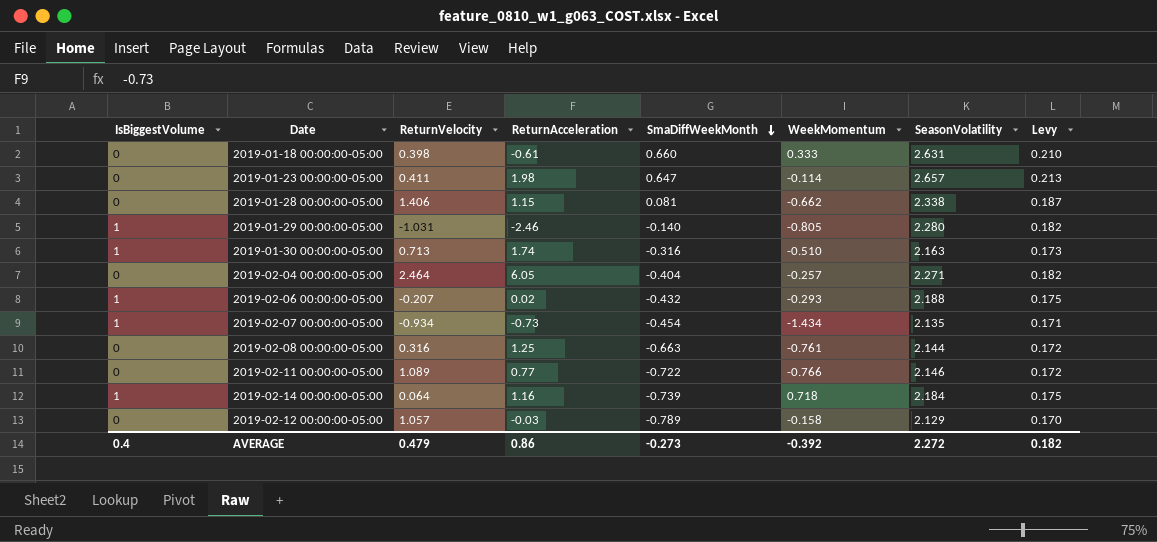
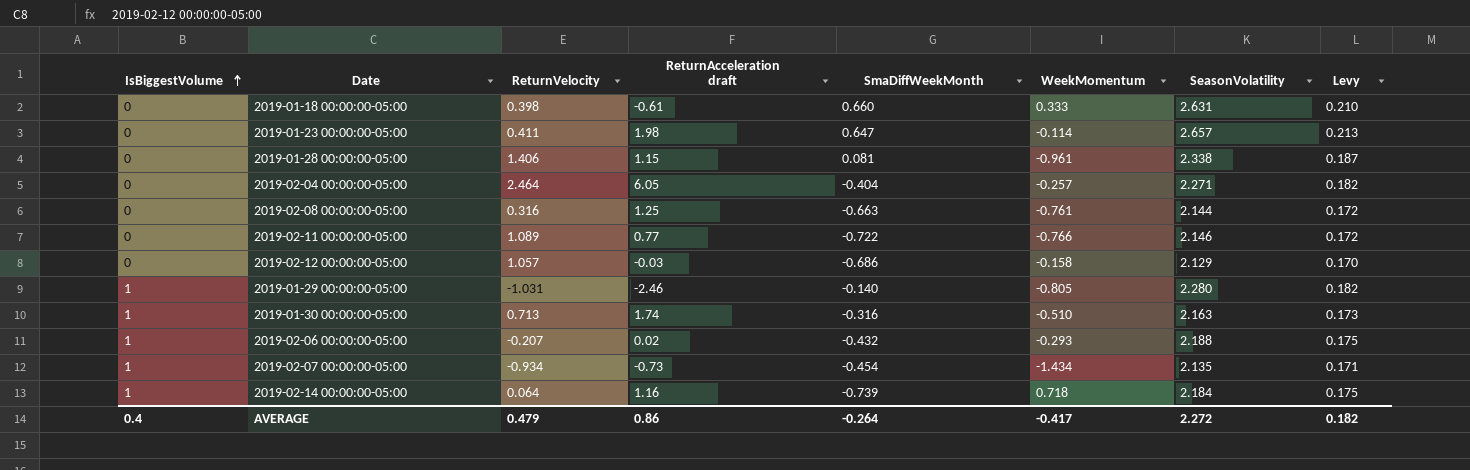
row order: SmaDiffWeekMonth descending -> IsBiggestVolume ascending
column name: ReturnAcceleration -> ReturnAcceleration draft
2019-01-28 00:00:00-05:00 | WeekMomentum: -0.662 -> -0.961
2019-02-12 00:00:00-05:00 | SmaDiffWeekMonth: -0.789 -> -0.686
AVERAGE | SmaDiffWeekMonth: -0.273 -> -0.264
AVERAGE | WeekMomentum: -0.392 -> -0.417

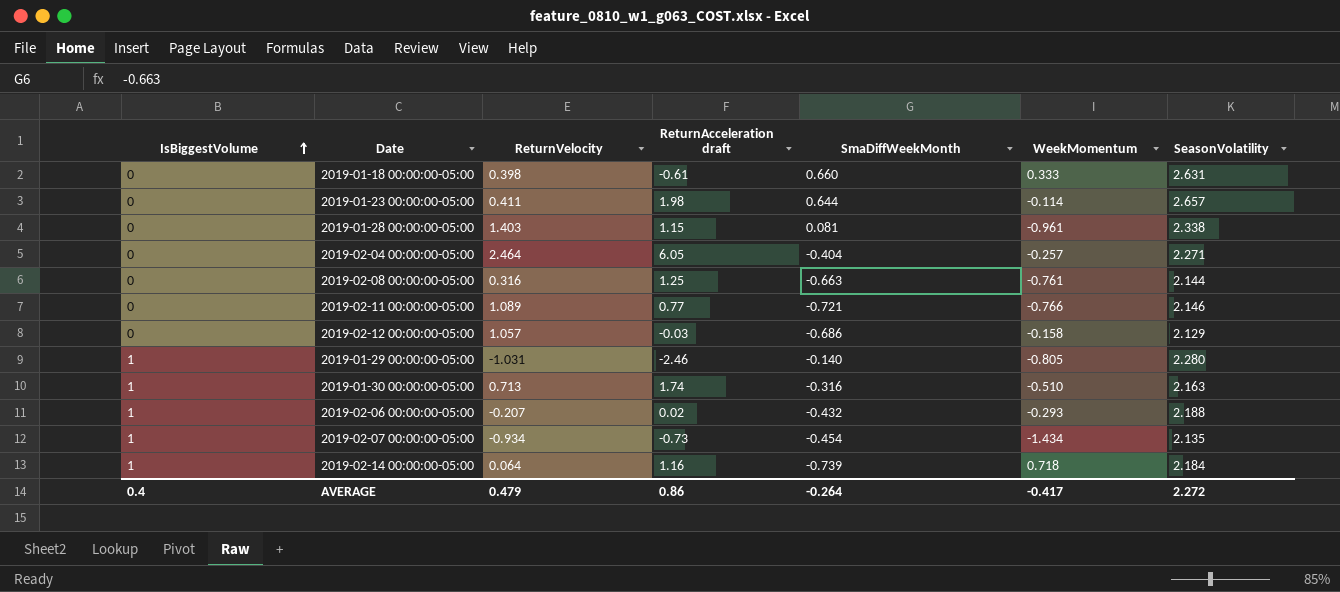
column Levy | formula: [SeasonVolatility] * 0.08 -> none
2019-01-23 00:00:00-05:00 | SmaDiffWeekMonth: 0.647 -> 0.644
2019-01-28 00:00:00-05:00 | ReturnVelocity: 1.406 -> 1.403
2019-02-11 00:00:00-05:00 | SmaDiffWeekMonth: -0.722 -> -0.721

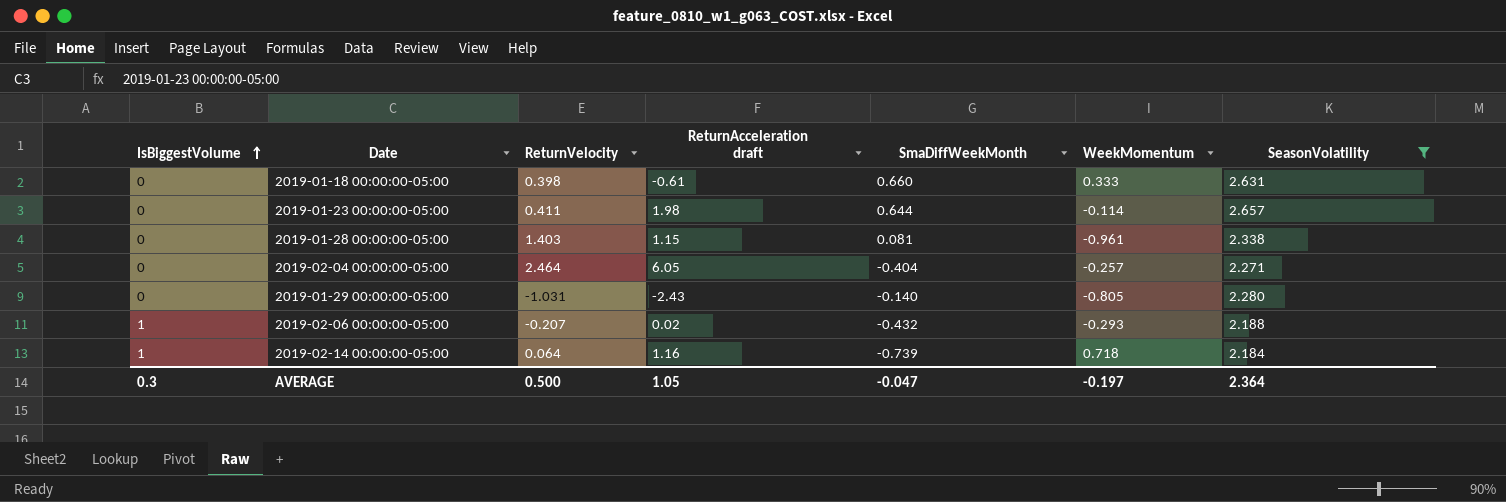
filter: none -> SeasonVolatility >= 2.184
2019-01-29 00:00:00-05:00 | IsBiggestVolume: 1 -> 0
2019-01-29 00:00:00-05:00 | ReturnAcceleration draft: -2.46 -> -2.43
AVERAGE | IsBiggestVolume: 0.4 -> 0.3
AVERAGE | ReturnVelocity: 0.479 -> 0.500
AVERAGE | ReturnAcceleration draft: 0.86 -> 1.05
AVERAGE | SmaDiffWeekMonth: -0.264 -> -0.047
AVERAGE | WeekMomentum: -0.417 -> -0.197
AVERAGE | SeasonVolatility: 2.272 -> 2.364

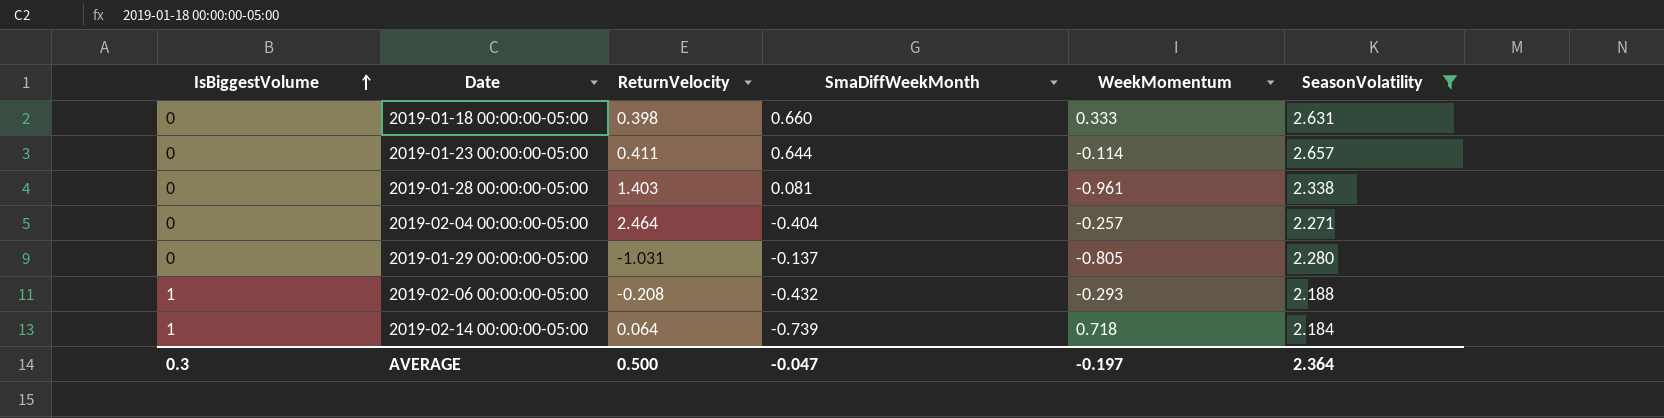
column ReturnAcceleration draft | position: 4 -> none
2019-01-29 00:00:00-05:00 | SmaDiffWeekMonth: -0.140 -> -0.137
2019-02-06 00:00:00-05:00 | ReturnVelocity: -0.207 -> -0.208

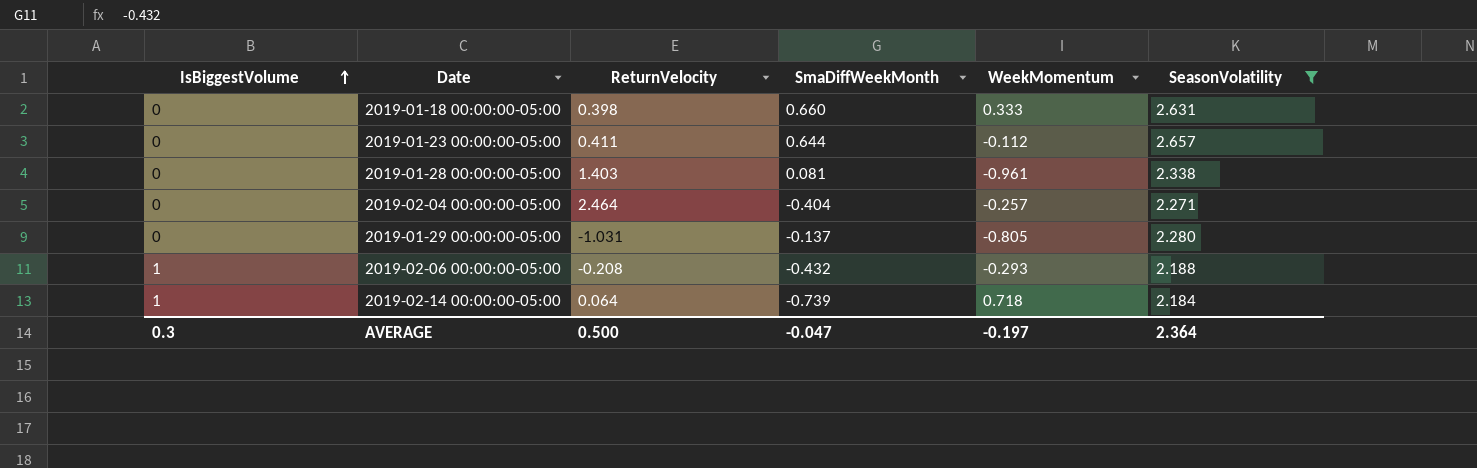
2019-01-23 00:00:00-05:00 | WeekMomentum: -0.114 -> -0.112

